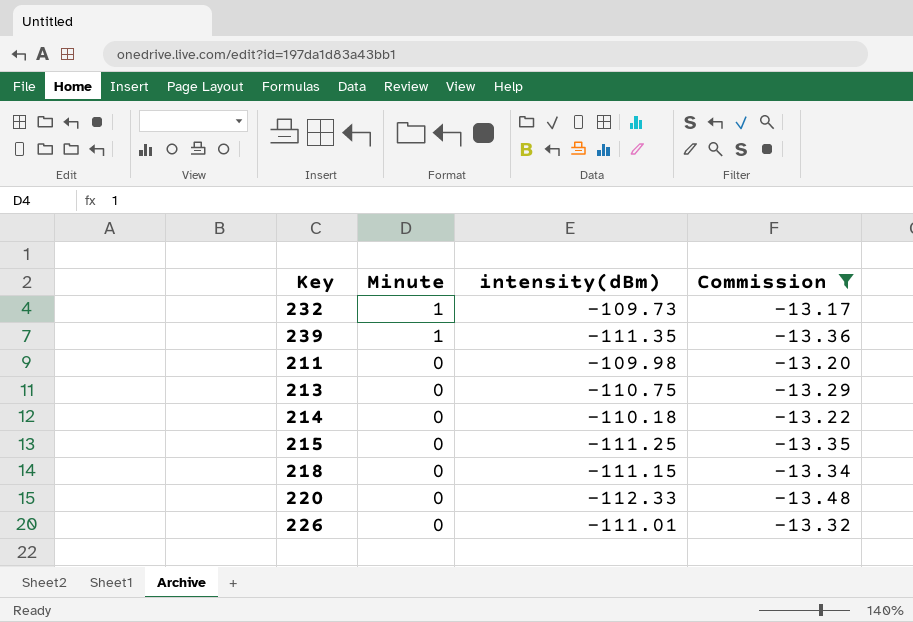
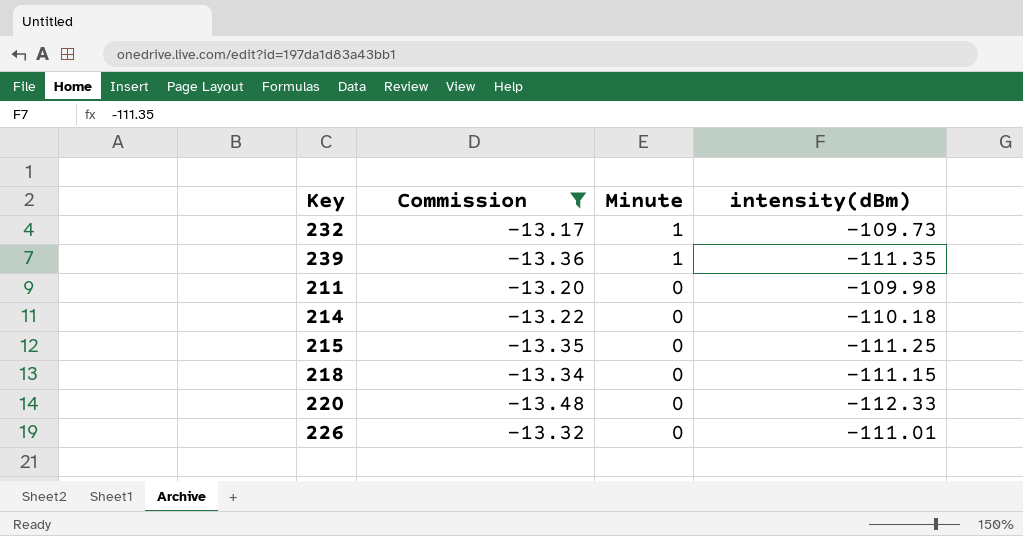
column Commission | position: 4 -> 2
row 213: 0 | -110.75 | -13.29 -> none

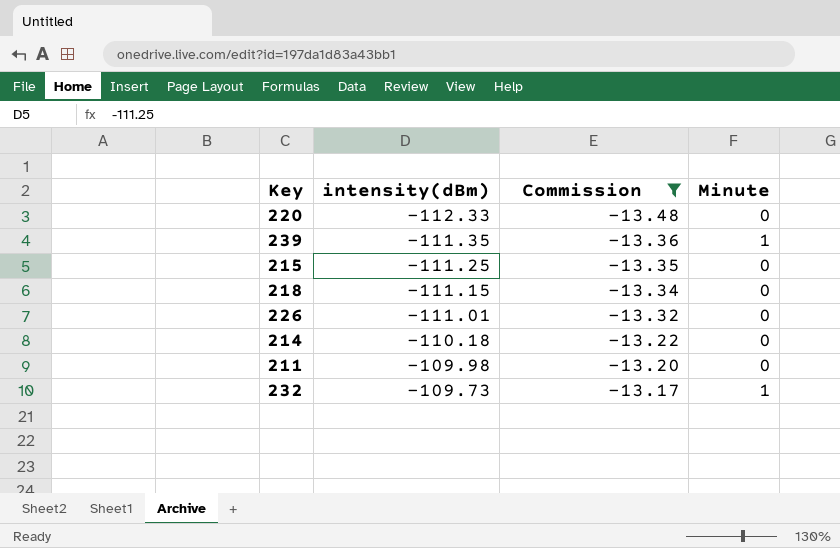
row order: Minute descending -> intensity(dBm) ascending
column intensity(dBm) | position: 4 -> 2

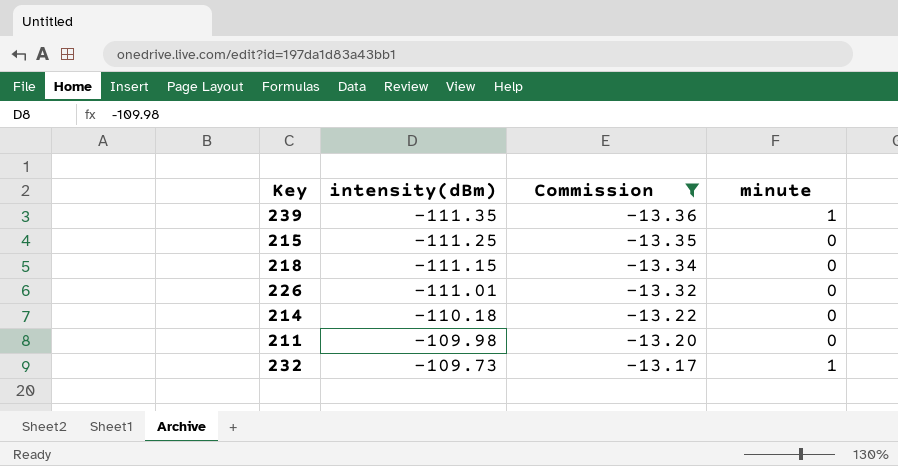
column name: Minute -> minute
row 220: -112.33 | -13.48 | 0 -> none

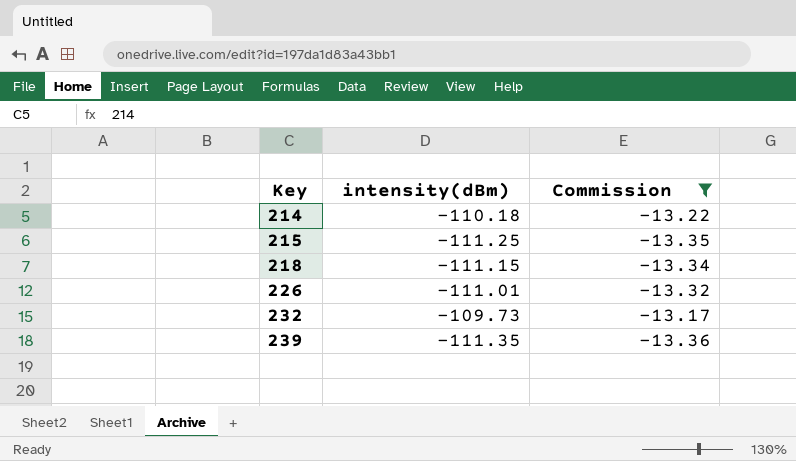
row order: intensity(dBm) ascending -> Key ascending
column minute | position: 4 -> none
row 211: -109.98 | -13.20 | 0 -> none

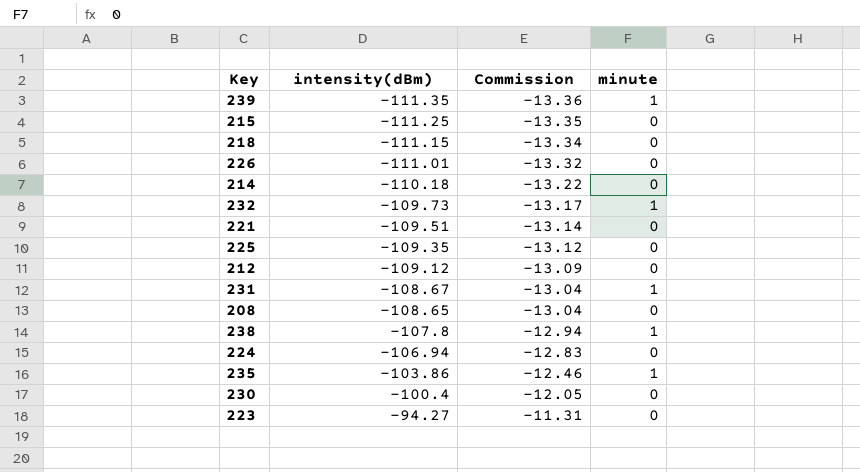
filter: Commission <= -13.17 -> none
row order: Key ascending -> intensity(dBm) ascending
column minute | position: none -> 4

